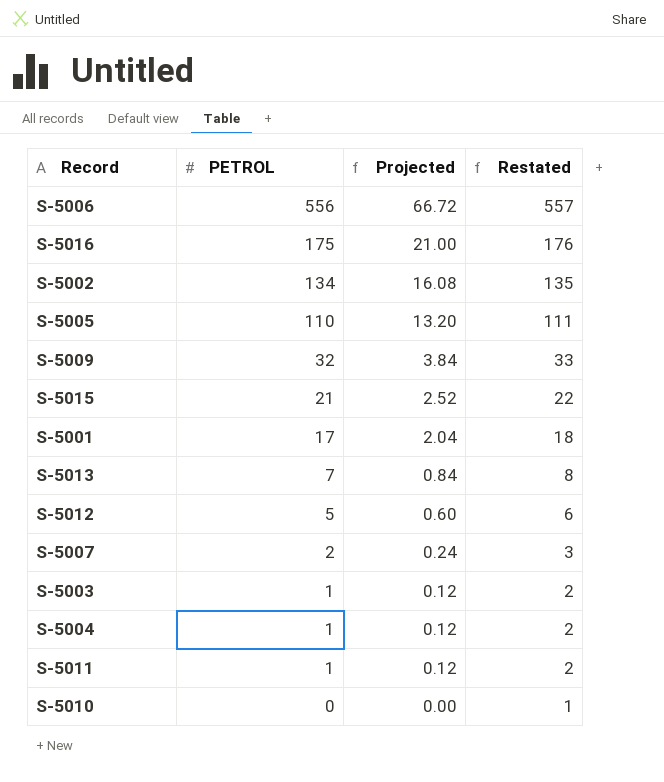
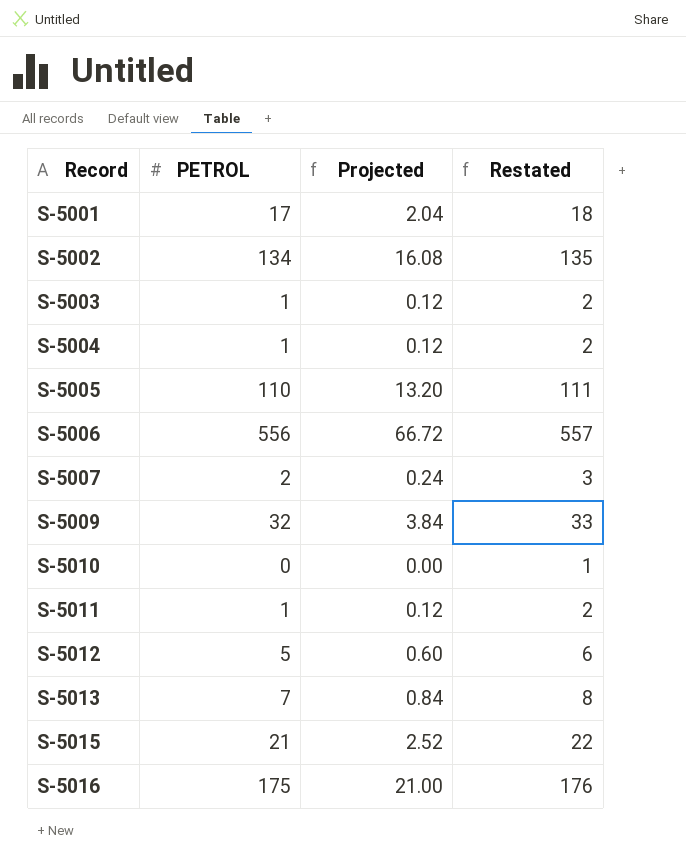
row order: PETROL descending -> Record ascending

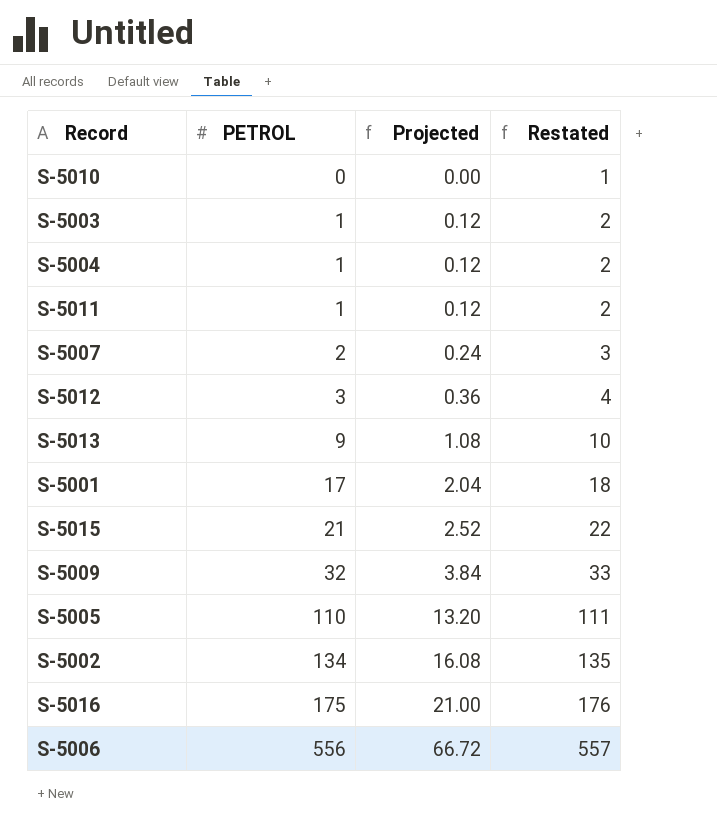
row order: Record ascending -> PETROL ascending
S-5012 | PETROL: 5 -> 3
S-5012 | Projected: 0.60 -> 0.36
S-5012 | Restated: 6 -> 4
S-5013 | PETROL: 7 -> 9
S-5013 | Projected: 0.84 -> 1.08
S-5013 | Restated: 8 -> 10

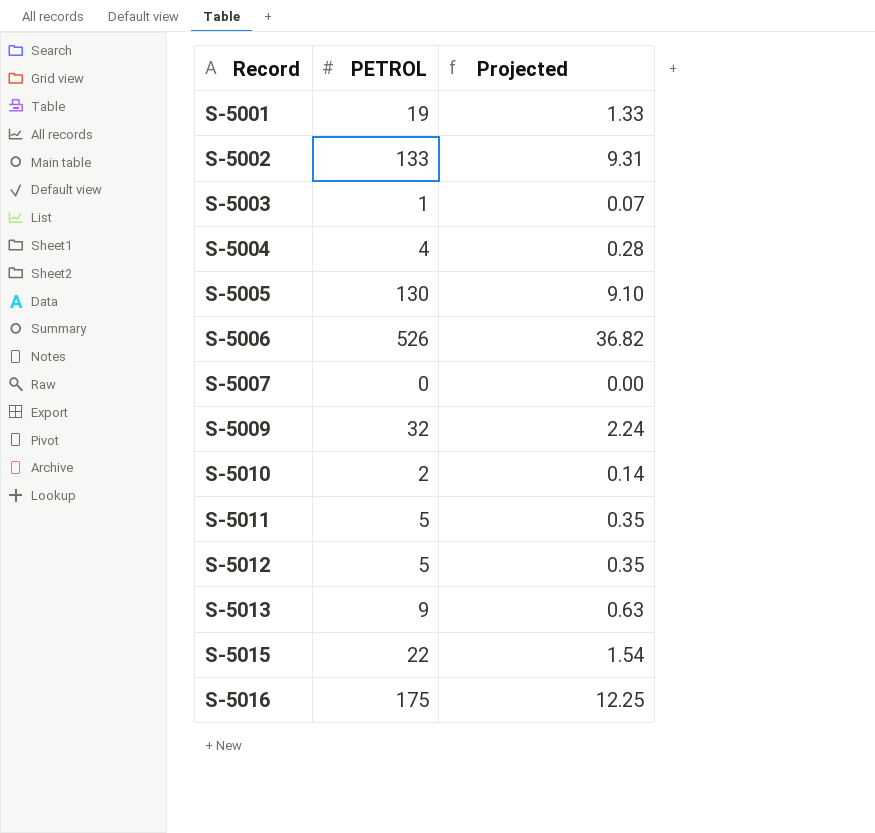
row order: PETROL ascending -> Record ascending
column Restated | formula: [PETROL] + 1 -> none
column Projected | formula: [PETROL] * 0.12 -> [PETROL] * 0.07
S-5001 | PETROL: 17 -> 19
S-5002 | PETROL: 134 -> 133
S-5004 | PETROL: 1 -> 4
S-5005 | PETROL: 110 -> 130
S-5006 | PETROL: 556 -> 526
S-5007 | PETROL: 2 -> 0
S-5010 | PETROL: 0 -> 2
S-5011 | PETROL: 1 -> 5
S-5012 | PETROL: 3 -> 5
S-5015 | PETROL: 21 -> 22

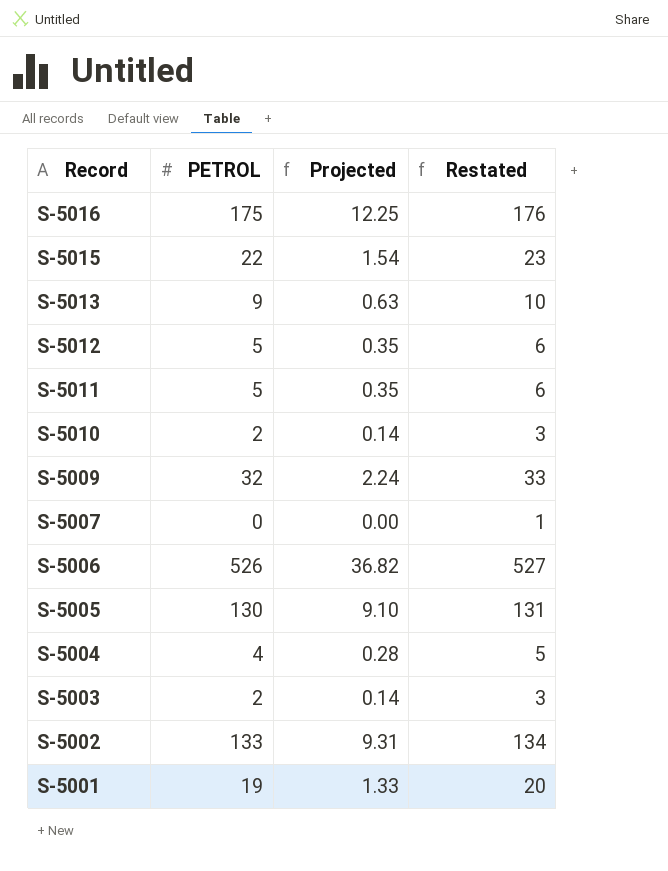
row order: Record ascending -> Record descending
column Restated | formula: none -> [PETROL] + 1
S-5003 | PETROL: 1 -> 2
S-5003 | Projected: 0.07 -> 0.14

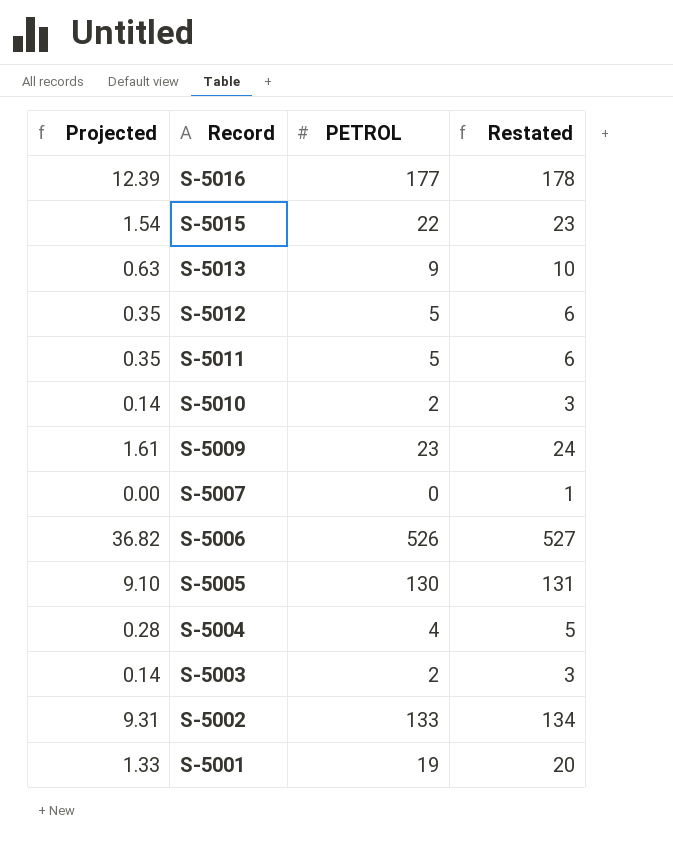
column Projected | position: 3 -> 1
S-5016 | Projected: 12.25 -> 12.39
S-5016 | PETROL: 175 -> 177
S-5016 | Restated: 176 -> 178
S-5009 | Projected: 2.24 -> 1.61
S-5009 | PETROL: 32 -> 23
S-5009 | Restated: 33 -> 24

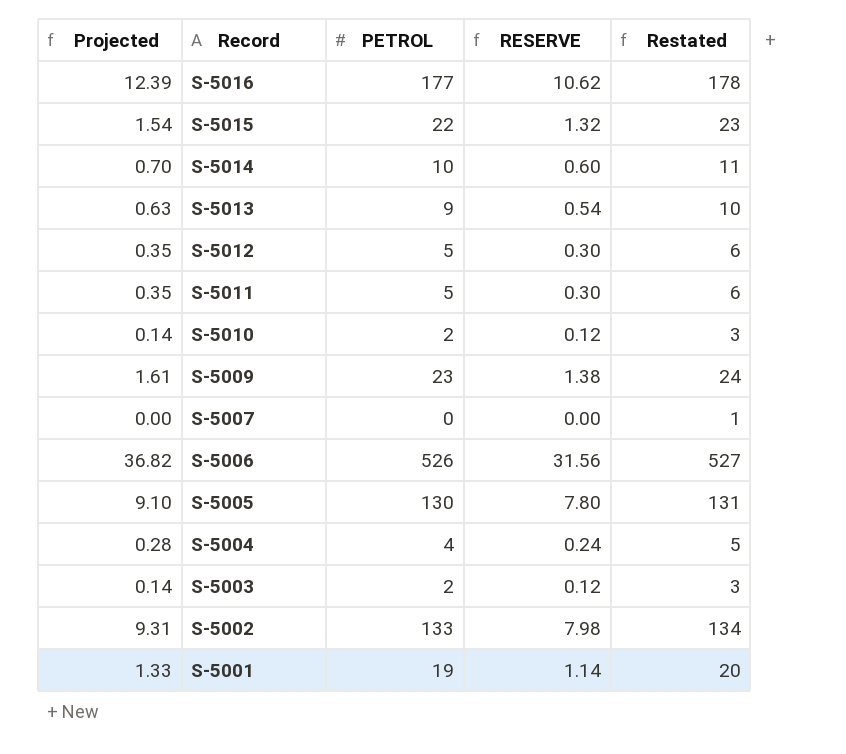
column RESERVE | formula: none -> [PETROL] * 0.06
row S-5014: none -> 0.70 | 10 | 0.60 | 11

